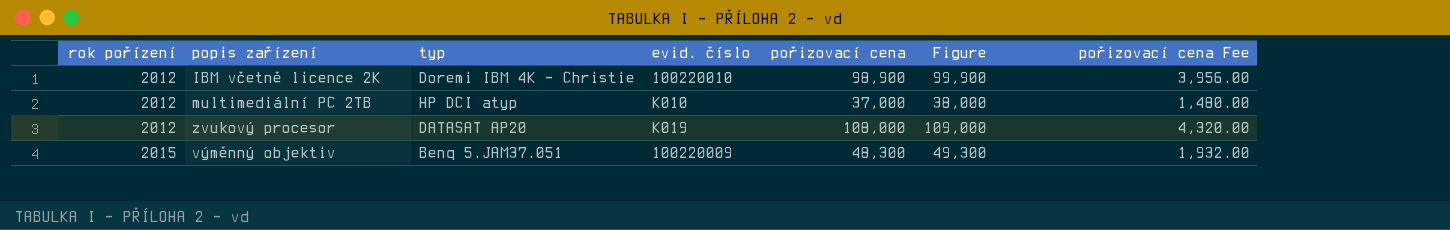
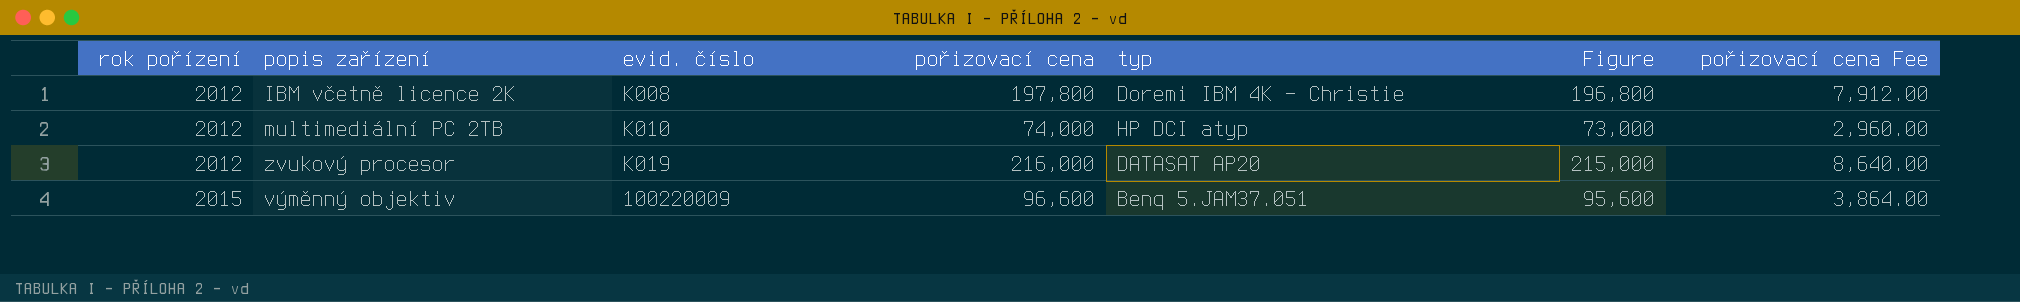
column typ | position: 3 -> 5
column Figure | formula: [pořizovací cena] + 1000 -> [pořizovací cena] - 1000
IBM včetně licence 2K | evid. číslo: 100220010 -> K008
IBM včetně licence 2K | pořizovací cena: 98,900 -> 197,800
IBM včetně licence 2K | pořizovací cena Fee: 3,956.00 -> 7,912.00
multimediální PC 2TB | pořizovací cena: 37,000 -> 74,000
multimediální PC 2TB | pořizovací cena Fee: 1,480.00 -> 2,960.00
zvukový procesor | pořizovací cena: 108,000 -> 216,000
zvukový procesor | pořizovací cena Fee: 4,320.00 -> 8,640.00
výměnný objektiv | pořizovací cena: 48,300 -> 96,600
výměnný objektiv | pořizovací cena Fee: 1,932.00 -> 3,864.00

